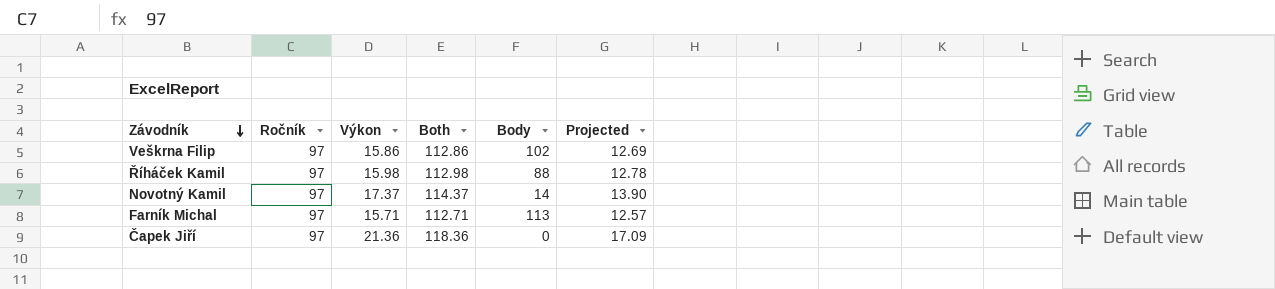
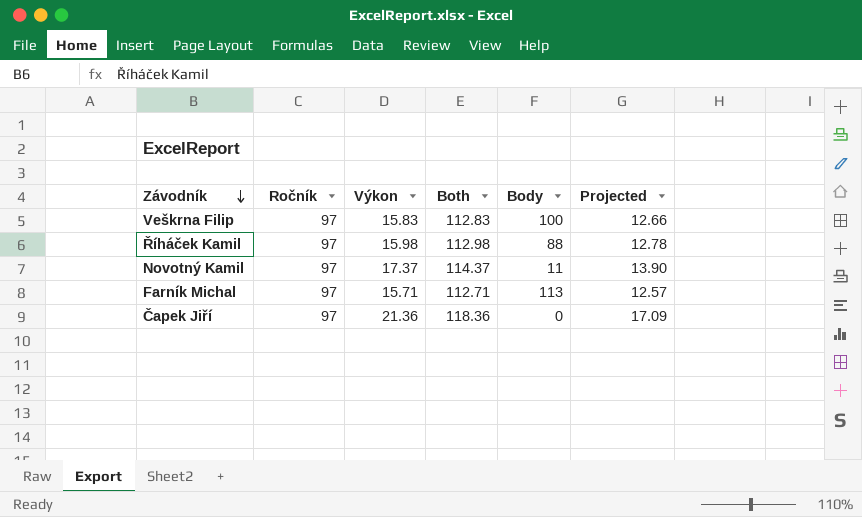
Veškrna Filip | Výkon: 15.86 -> 15.83
Veškrna Filip | Both: 112.86 -> 112.83
Veškrna Filip | Body: 102 -> 100
Veškrna Filip | Projected: 12.69 -> 12.66
Novotný Kamil | Body: 14 -> 11

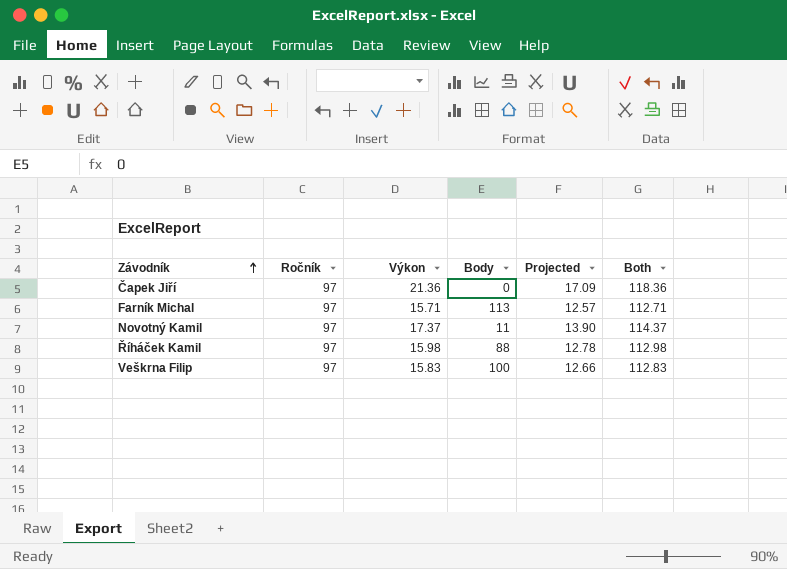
row order: Závodník descending -> Závodník ascending
column Both | position: 4 -> 6

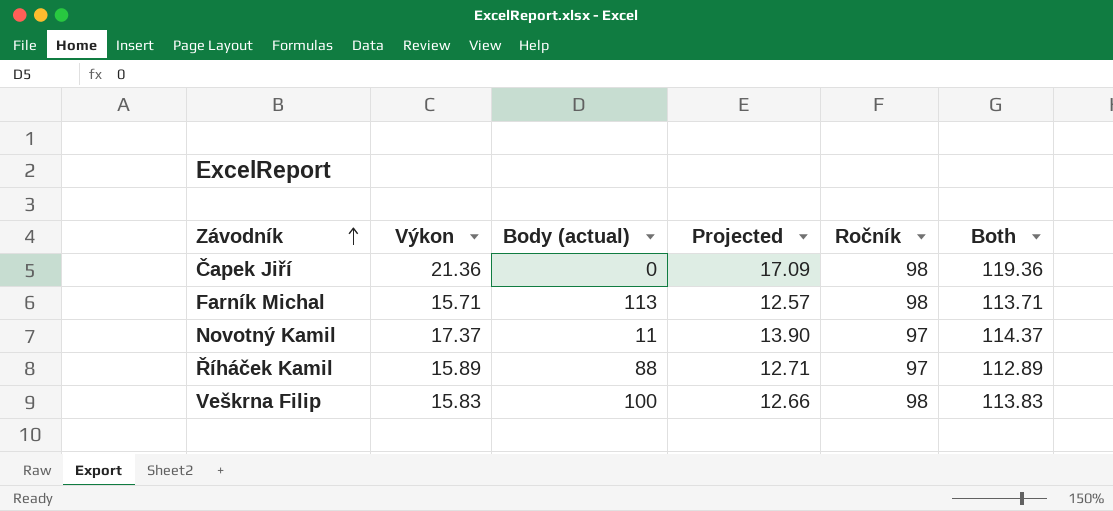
column name: Body -> Body (actual)
column Ročník | position: 2 -> 5
Čapek Jiří | Ročník: 97 -> 98
Čapek Jiří | Both: 118.36 -> 119.36
Farník Michal | Ročník: 97 -> 98
Farník Michal | Both: 112.71 -> 113.71
Říháček Kamil | Výkon: 15.98 -> 15.89
Říháček Kamil | Projected: 12.78 -> 12.71
Říháček Kamil | Both: 112.98 -> 112.89
Veškrna Filip | Ročník: 97 -> 98
Veškrna Filip | Both: 112.83 -> 113.83

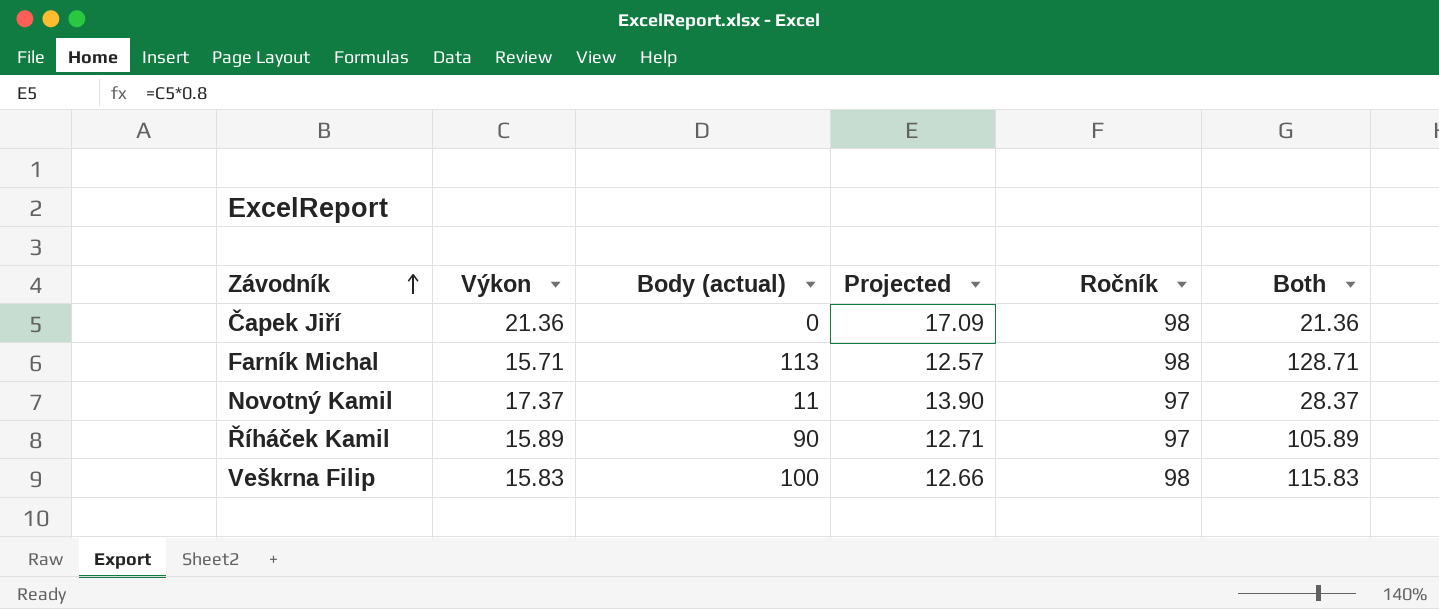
column Both | formula: [Výkon] + [Ročník] -> [Výkon] + [Body (actual)]
Říháček Kamil | Body (actual): 88 -> 90

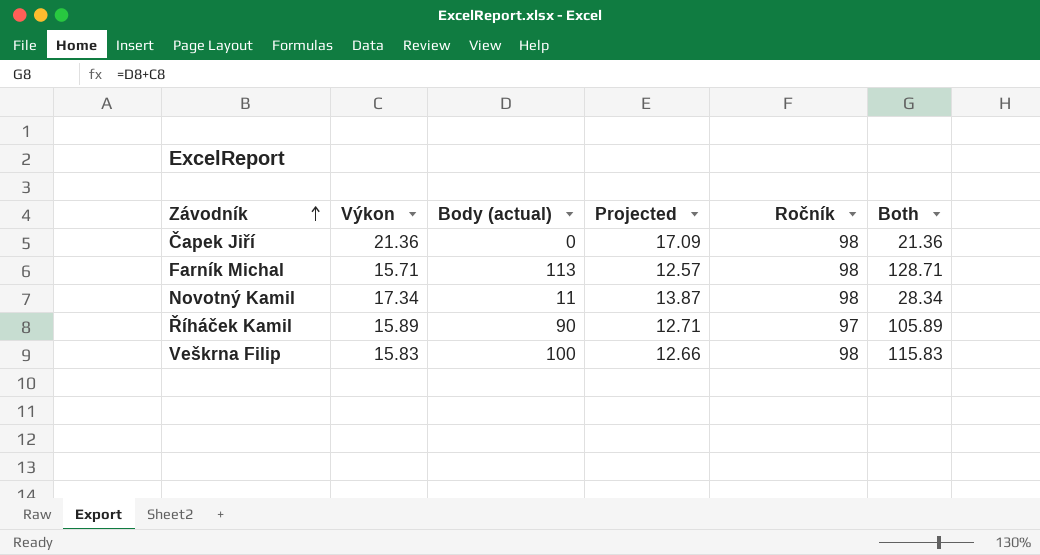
Novotný Kamil | Výkon: 17.37 -> 17.34
Novotný Kamil | Projected: 13.90 -> 13.87
Novotný Kamil | Ročník: 97 -> 98
Novotný Kamil | Both: 28.37 -> 28.34

